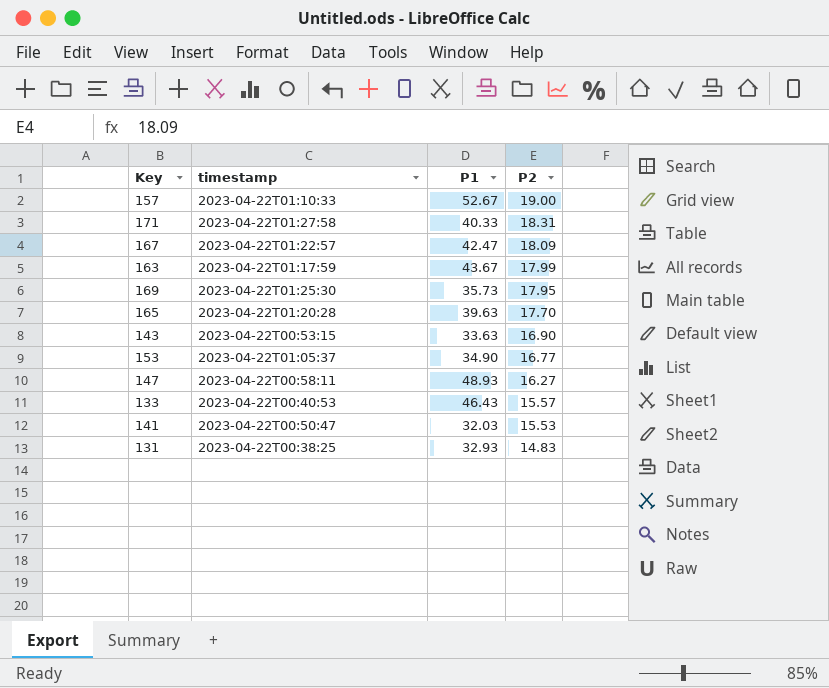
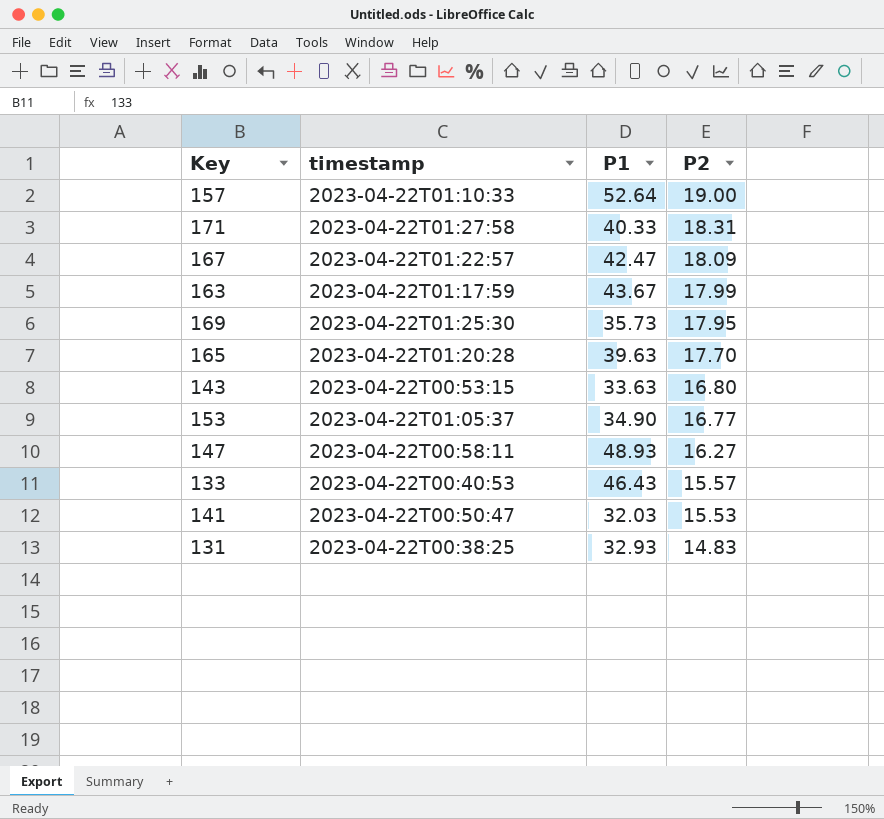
157 | P1: 52.67 -> 52.64
143 | P2: 16.90 -> 16.80

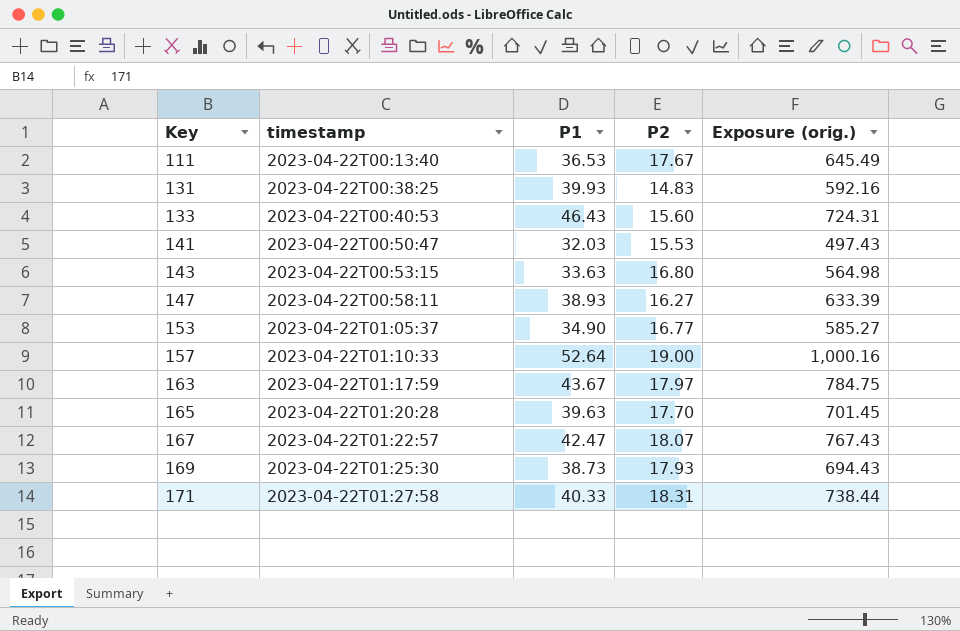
row order: P2 descending -> Key ascending
column Exposure (orig.) | formula: none -> [P1] * [P2]
row 111: none -> 2023-04-22T00:13:40 | 36.53 | 17.67 | 645.49
131 | P1: 32.93 -> 39.93
133 | P2: 15.57 -> 15.60
147 | P1: 48.93 -> 38.93
163 | P2: 17.99 -> 17.97
167 | P2: 18.09 -> 18.07
169 | P1: 35.73 -> 38.73
169 | P2: 17.95 -> 17.93

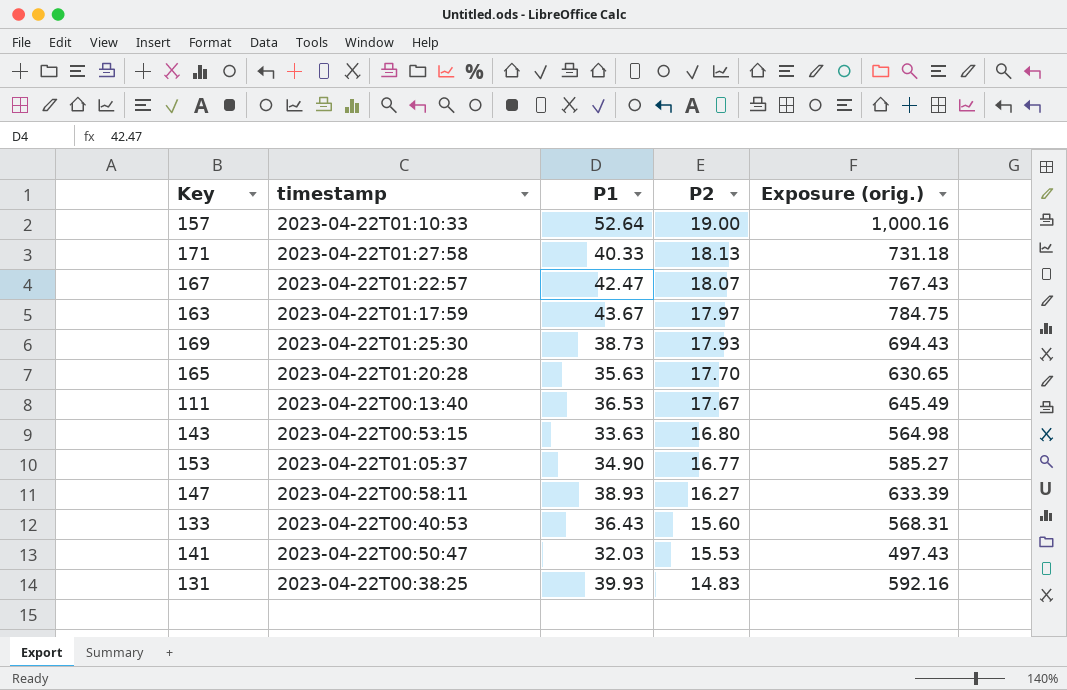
row order: Key ascending -> P2 descending
171 | P2: 18.31 -> 18.13
171 | Exposure (orig.): 738.44 -> 731.18
165 | P1: 39.63 -> 35.63
165 | Exposure (orig.): 701.45 -> 630.65
133 | P1: 46.43 -> 36.43
133 | Exposure (orig.): 724.31 -> 568.31

